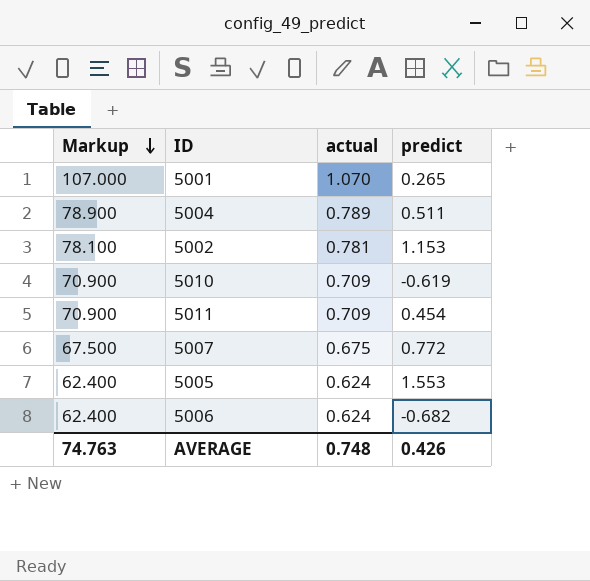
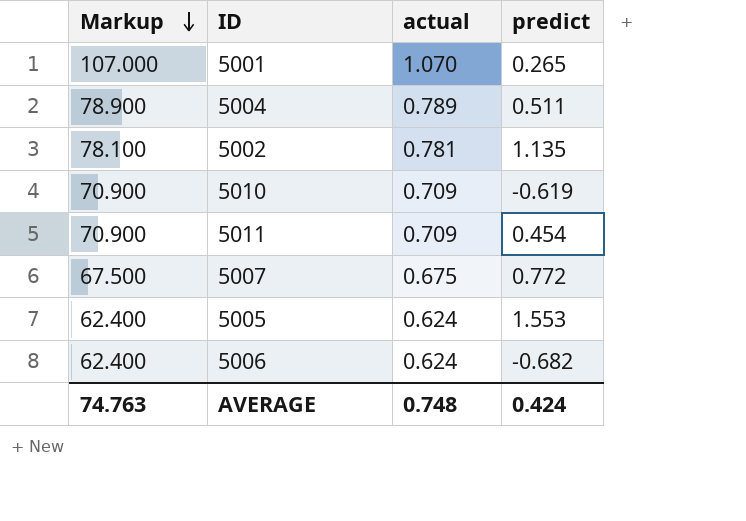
5002 | predict: 1.153 -> 1.135
AVERAGE | predict: 0.426 -> 0.424

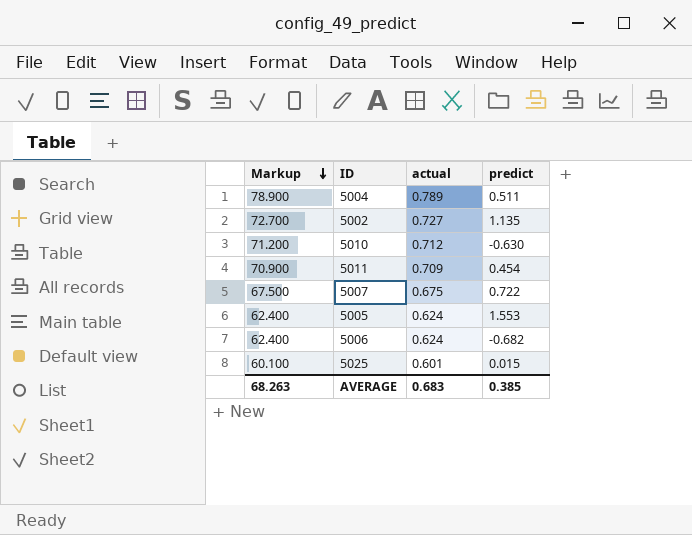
row 5001: 107.000 | 1.070 | 0.265 -> none
5002 | Markup: 78.100 -> 72.700
5002 | actual: 0.781 -> 0.727
5010 | Markup: 70.900 -> 71.200
5010 | actual: 0.709 -> 0.712
5010 | predict: -0.619 -> -0.630
5007 | predict: 0.772 -> 0.722
row 5025: none -> 60.100 | 0.601 | 0.015
AVERAGE | Markup: 74.763 -> 68.263
AVERAGE | actual: 0.748 -> 0.683
AVERAGE | predict: 0.424 -> 0.385

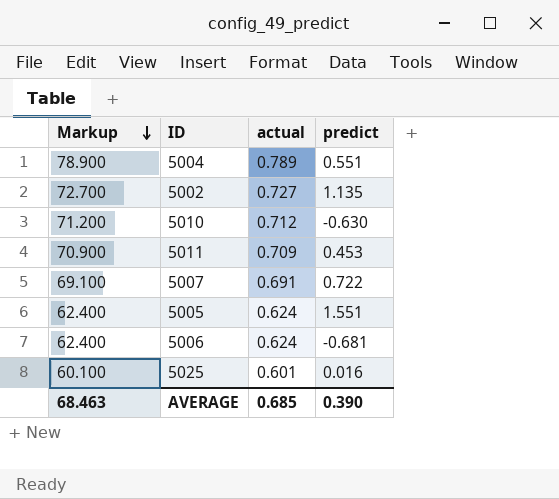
5004 | predict: 0.511 -> 0.551
5011 | predict: 0.454 -> 0.453
5007 | Markup: 67.500 -> 69.100
5007 | actual: 0.675 -> 0.691
5005 | predict: 1.553 -> 1.551
5006 | predict: -0.682 -> -0.681
5025 | predict: 0.015 -> 0.016
AVERAGE | Markup: 68.263 -> 68.463
AVERAGE | actual: 0.683 -> 0.685
AVERAGE | predict: 0.385 -> 0.390

